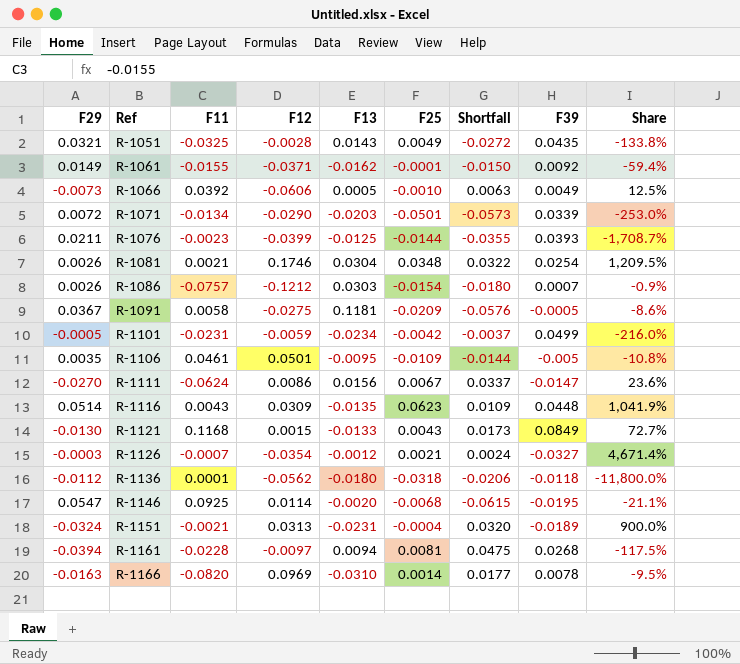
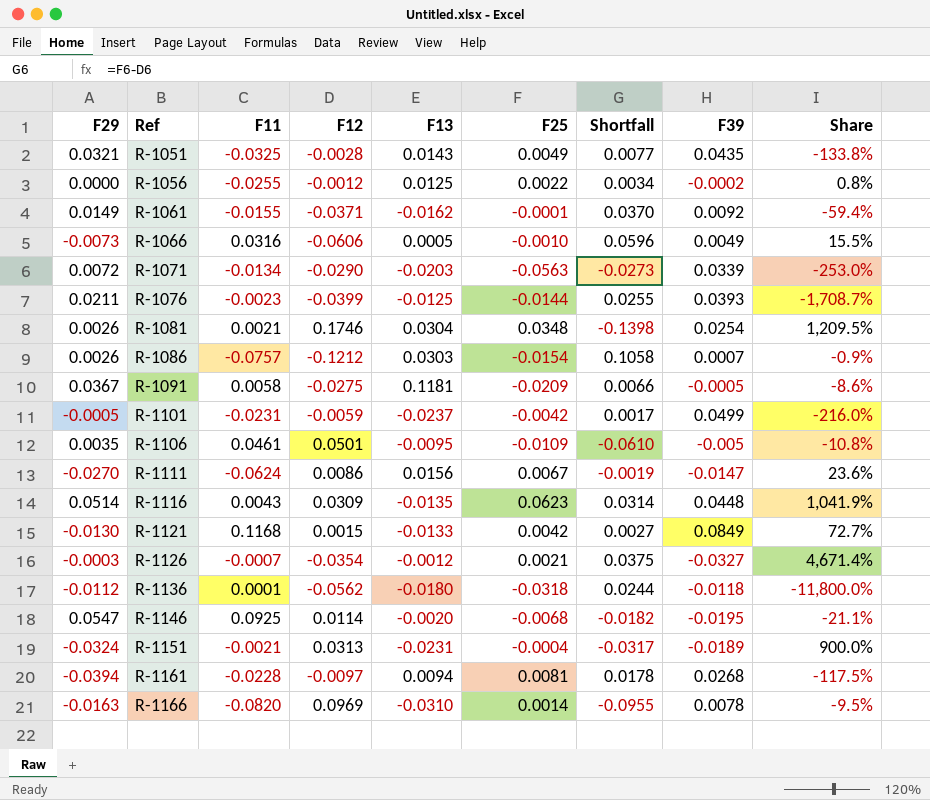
column Shortfall | formula: [F25] - [F29] -> [F25] - [F12]
row R-1056: none -> 0.0000 | -0.0255 | -0.0012 | 0.0125 | 0.0022 | 0.0034 | -0.0002 | 0.8%
R-1066 | F11: 0.0392 -> 0.0316
R-1066 | Share: 12.5% -> 15.5%
R-1071 | F25: -0.0501 -> -0.0563
R-1101 | F13: -0.0234 -> -0.0237
R-1121 | F25: 0.0043 -> 0.0042

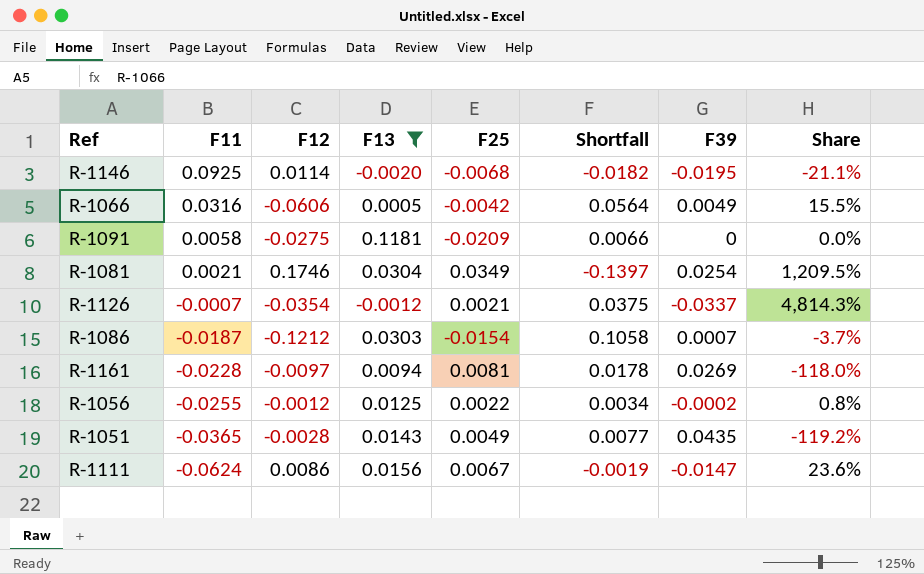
filter: none -> F13 >= -0.0020
row order: Ref ascending -> F11 descending
column F29 | position: 1 -> none
R-1066 | F25: -0.0010 -> -0.0042
R-1066 | Shortfall: 0.0596 -> 0.0564
R-1091 | F39: -0.0005 -> 0
R-1091 | Share: -8.6% -> 0.0%
R-1081 | F25: 0.0348 -> 0.0349
R-1081 | Shortfall: -0.1398 -> -0.1397
R-1126 | F39: -0.0327 -> -0.0337
R-1126 | Share: 4,671.4% -> 4,814.3%
R-1086 | F11: -0.0757 -> -0.0187
R-1086 | Share: -0.9% -> -3.7%
R-1161 | F39: 0.0268 -> 0.0269
R-1161 | Share: -117.5% -> -118.0%
R-1051 | F11: -0.0325 -> -0.0365
R-1051 | Share: -133.8% -> -119.2%

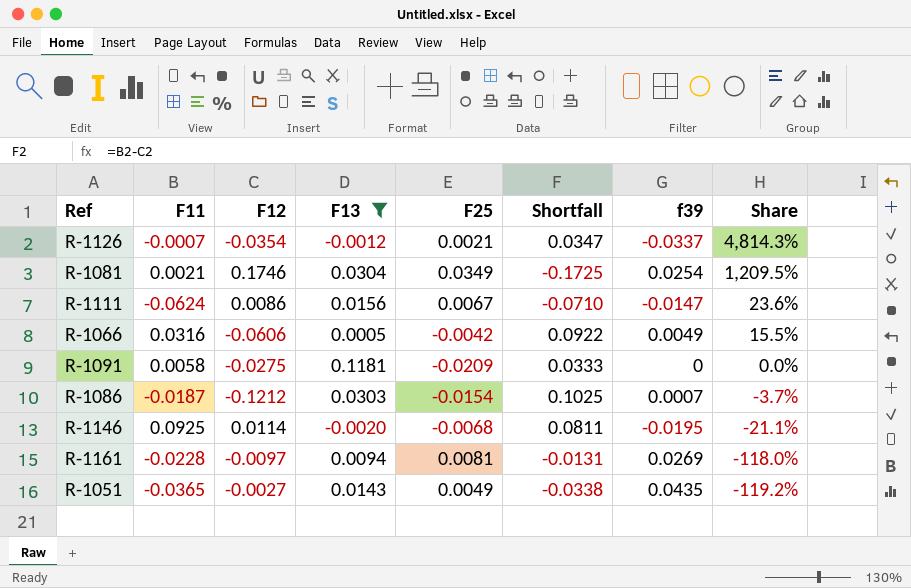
row order: F11 descending -> Share descending
column Shortfall | formula: [F25] - [F12] -> [F11] - [F12]
column name: F39 -> f39
row R-1056: -0.0255 | -0.0012 | 0.0125 | 0.0022 | 0.0034 | -0.0002 | 0.8% -> none
R-1051 | F12: -0.0028 -> -0.0027

